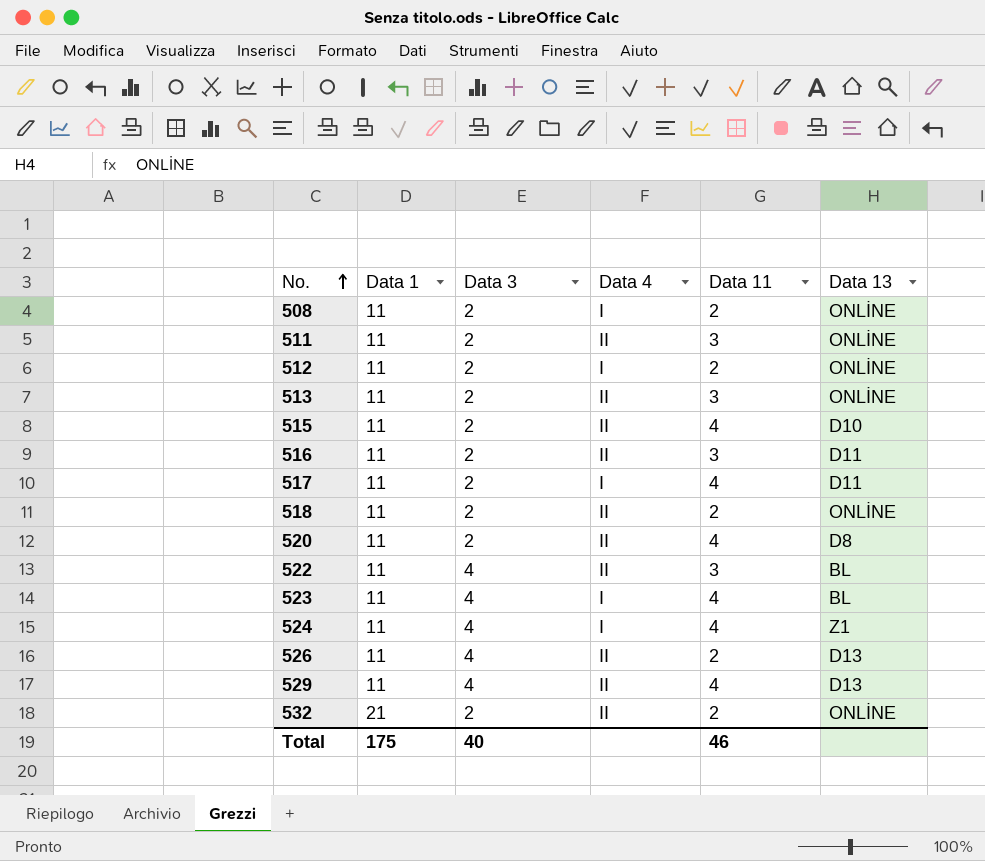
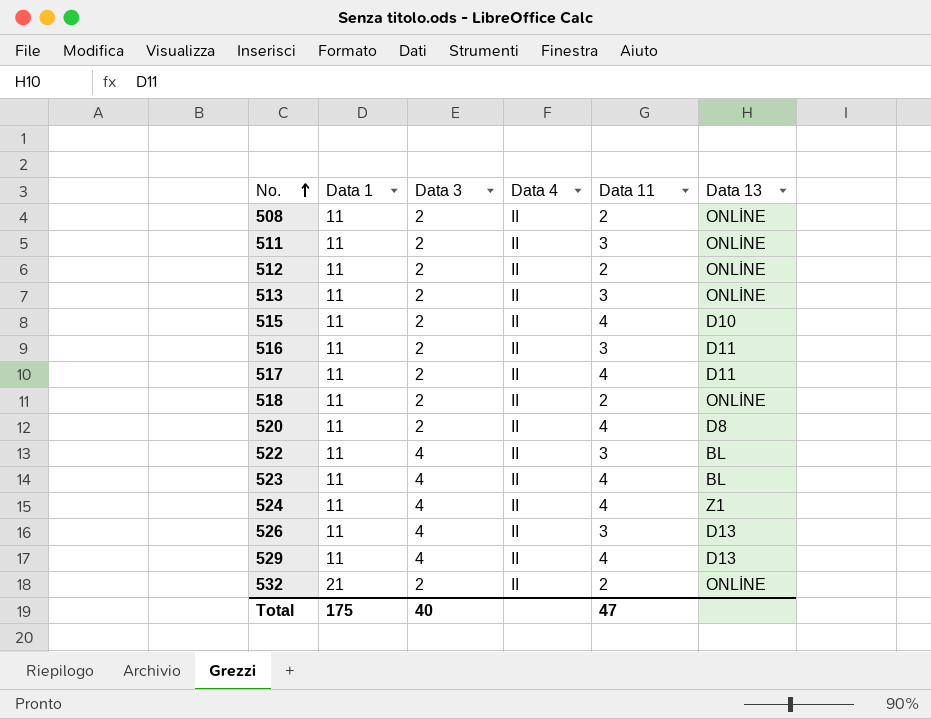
508 | Data 4: I -> II
512 | Data 4: I -> II
517 | Data 4: I -> II
523 | Data 4: I -> II
524 | Data 4: I -> II
526 | Data 11: 2 -> 3
Total | Data 11: 46 -> 47

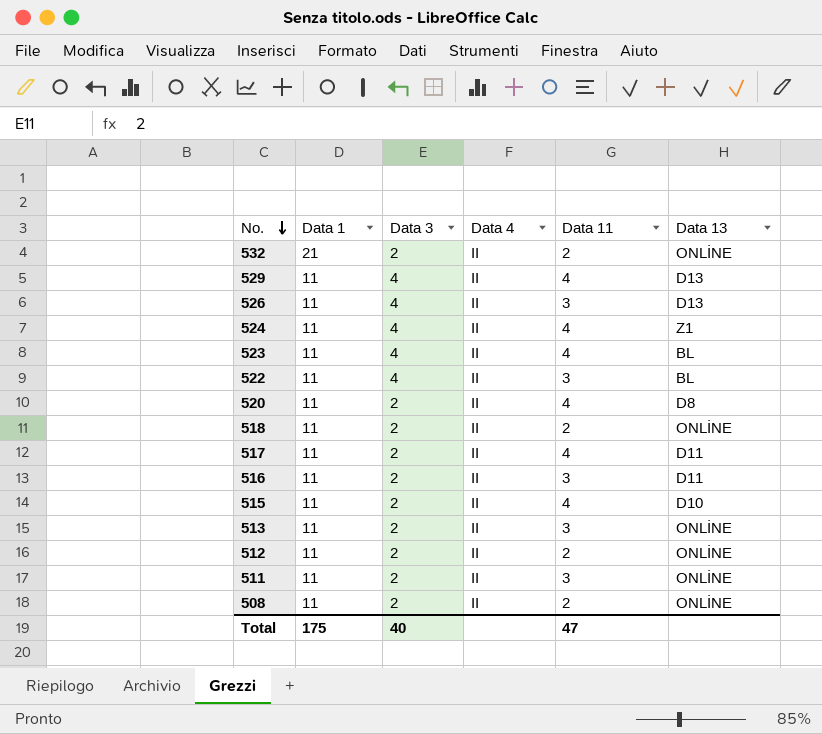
row order: No. ascending -> No. descending

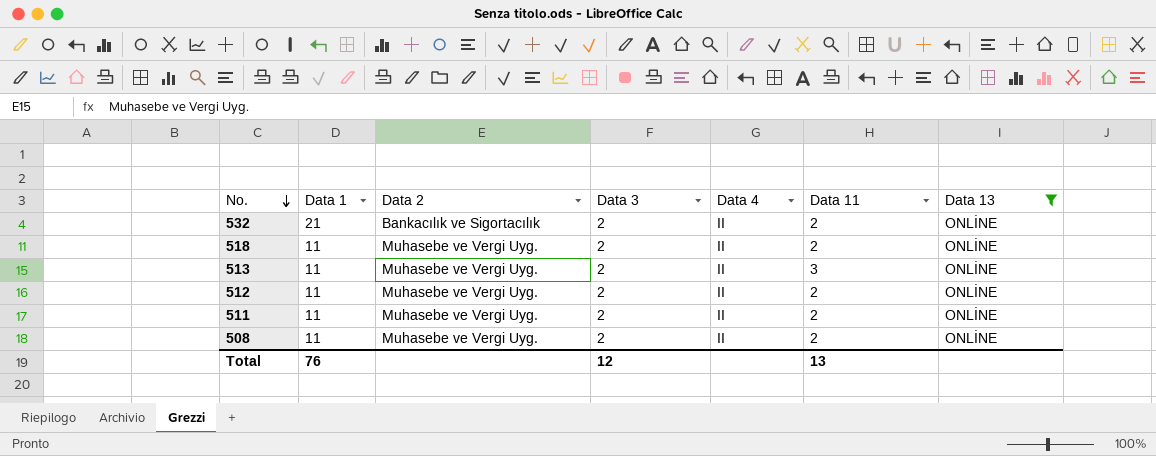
filter: none -> Data 13 = ONLİNE
column Data 2 | position: none -> 3
511 | Data 11: 3 -> 2
Total | Data 1: 175 -> 76
Total | Data 3: 40 -> 12
Total | Data 11: 47 -> 13

